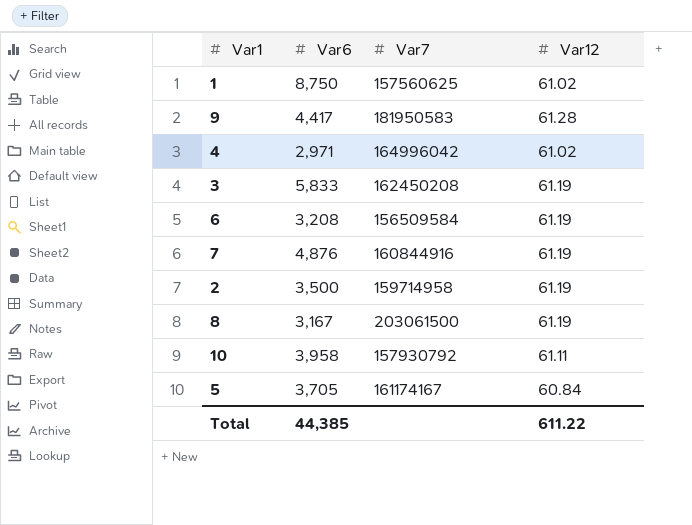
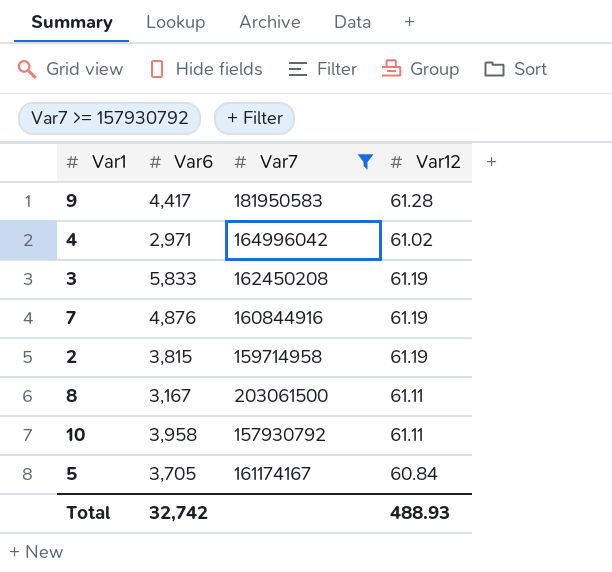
filter: none -> Var7 >= 157930792
2 | Var6: 3,500 -> 3,815
8 | Var12: 61.19 -> 61.11
Total | Var6: 44,385 -> 32,742
Total | Var12: 611.22 -> 488.93

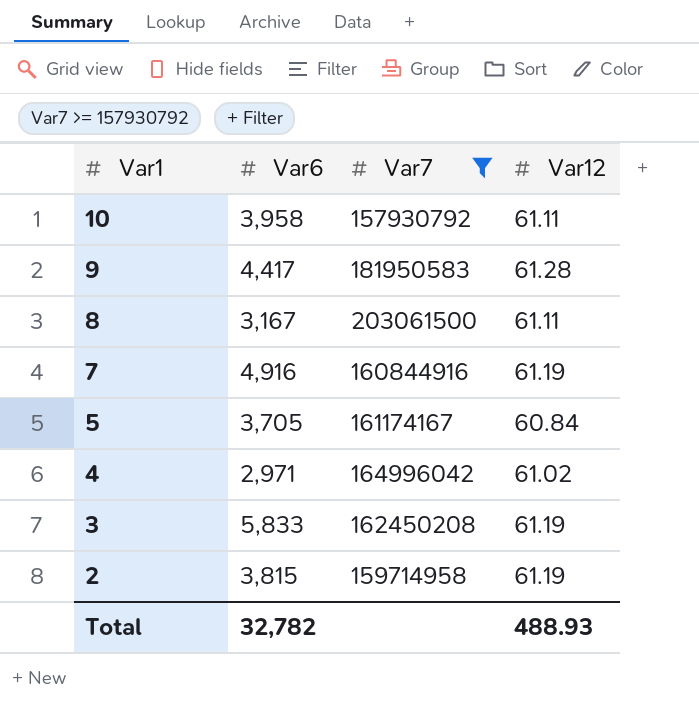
row order: none -> Var1 descending
7 | Var6: 4,876 -> 4,916
Total | Var6: 32,742 -> 32,782

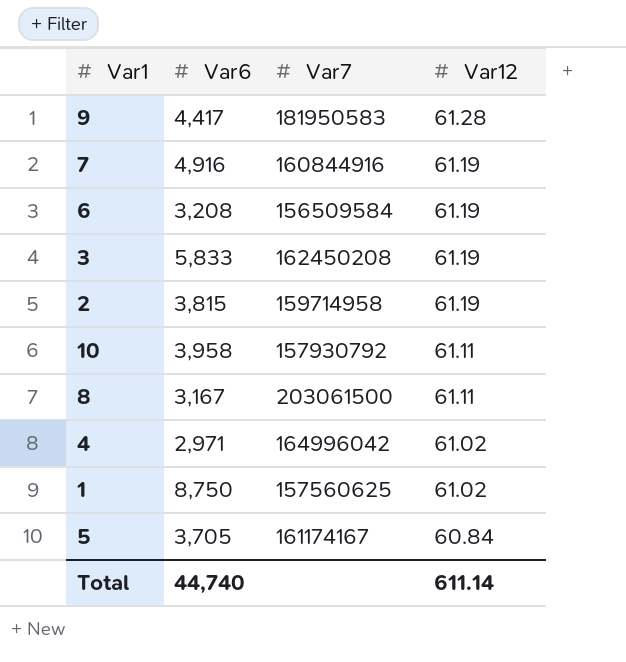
filter: Var7 >= 157930792 -> none
row order: Var1 descending -> Var12 descending
Total | Var6: 32,782 -> 44,740
Total | Var12: 488.93 -> 611.14

